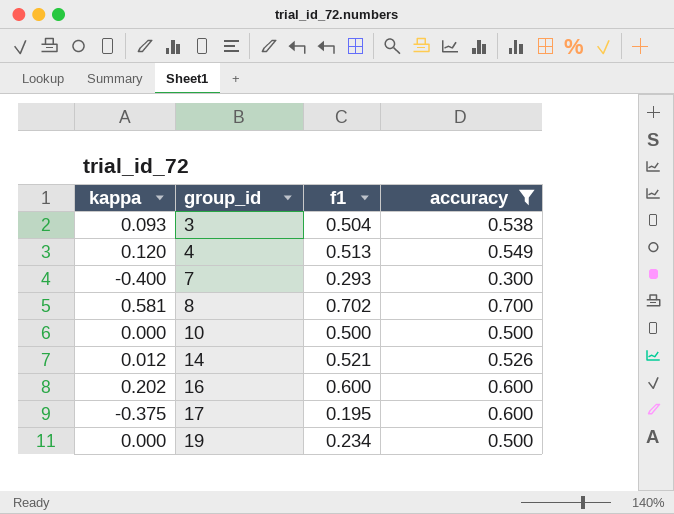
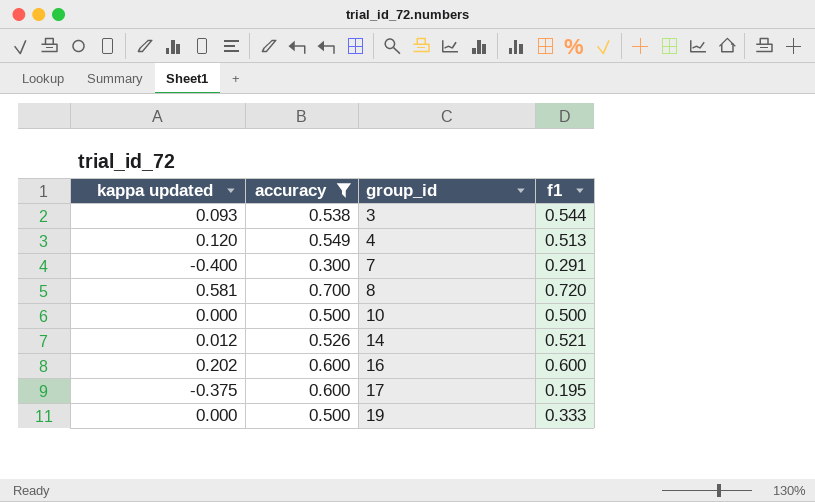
column name: kappa -> kappa updated
column accuracy | position: 4 -> 2
3 | f1: 0.504 -> 0.544
7 | f1: 0.293 -> 0.291
8 | f1: 0.702 -> 0.720
19 | f1: 0.234 -> 0.333

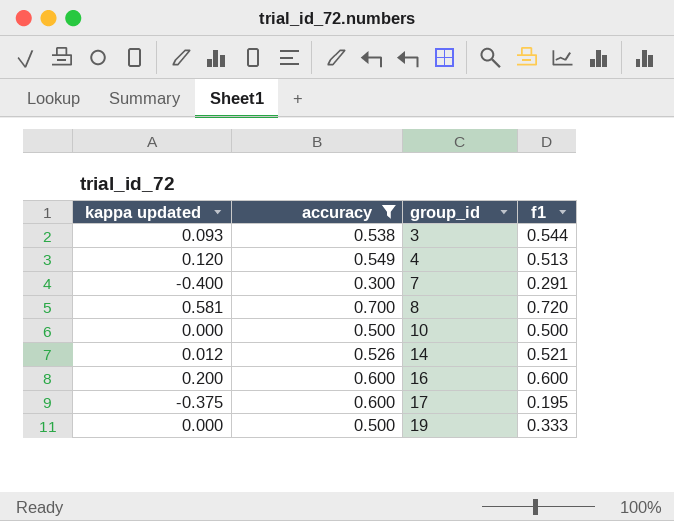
16 | kappa updated: 0.202 -> 0.200

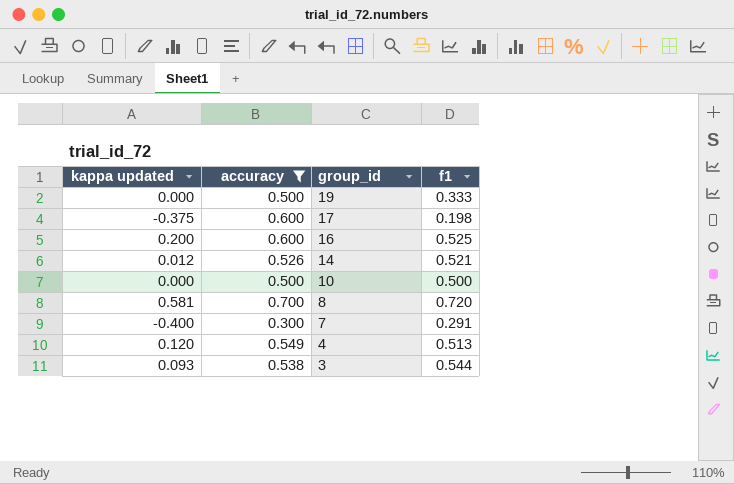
row order: group_id ascending -> group_id descending
17 | f1: 0.195 -> 0.198
16 | f1: 0.600 -> 0.525

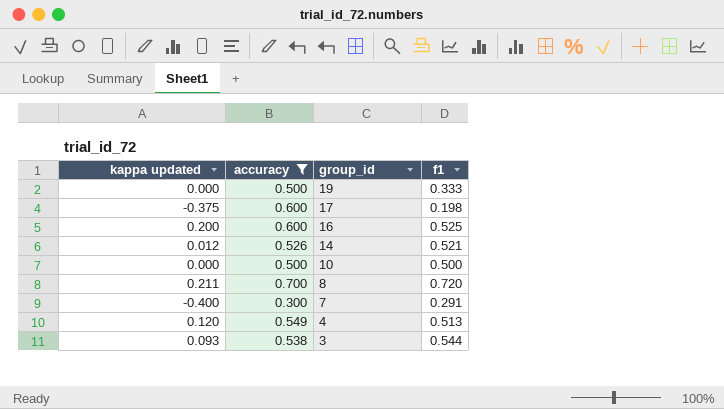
8 | kappa updated: 0.581 -> 0.211

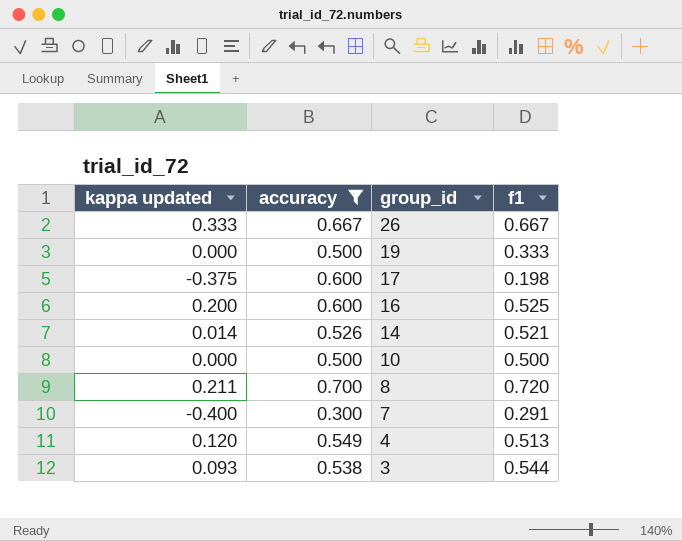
row 26: none -> 0.333 | 0.667 | 0.667
14 | kappa updated: 0.012 -> 0.014

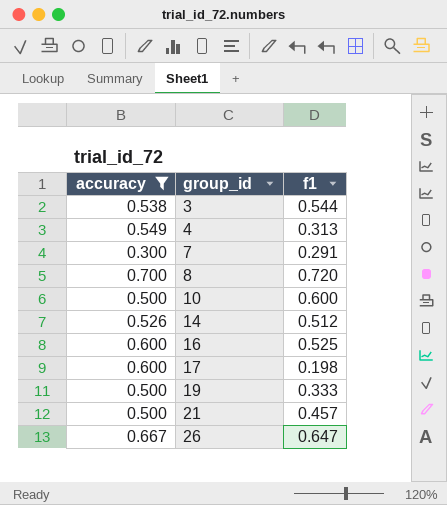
row order: group_id descending -> group_id ascending
column kappa updated | position: 1 -> none
4 | f1: 0.513 -> 0.313
10 | f1: 0.500 -> 0.600
14 | f1: 0.521 -> 0.512
row 21: none -> 0.500 | 0.457
26 | f1: 0.667 -> 0.647

